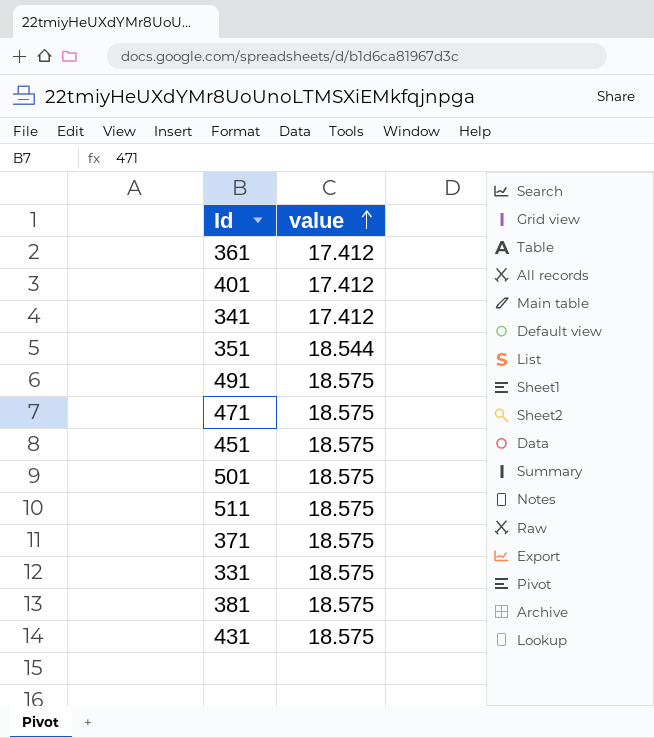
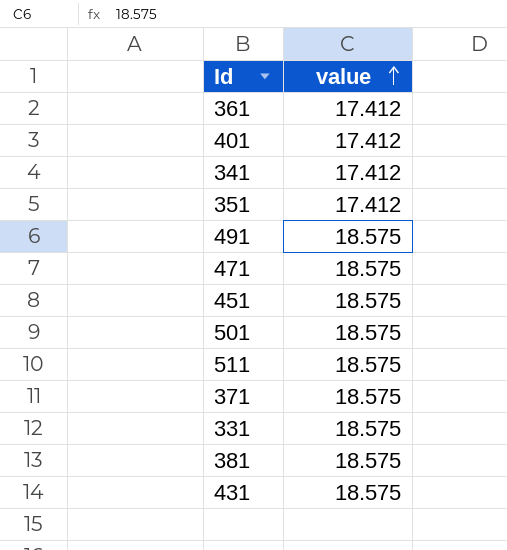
351 | value: 18.544 -> 17.412

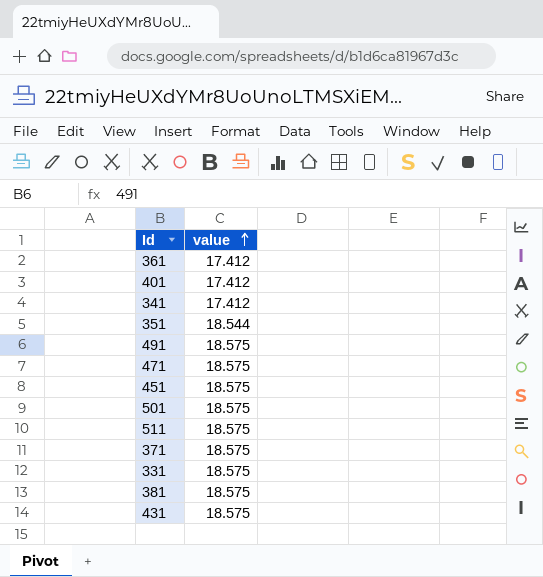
351 | value: 17.412 -> 18.544

